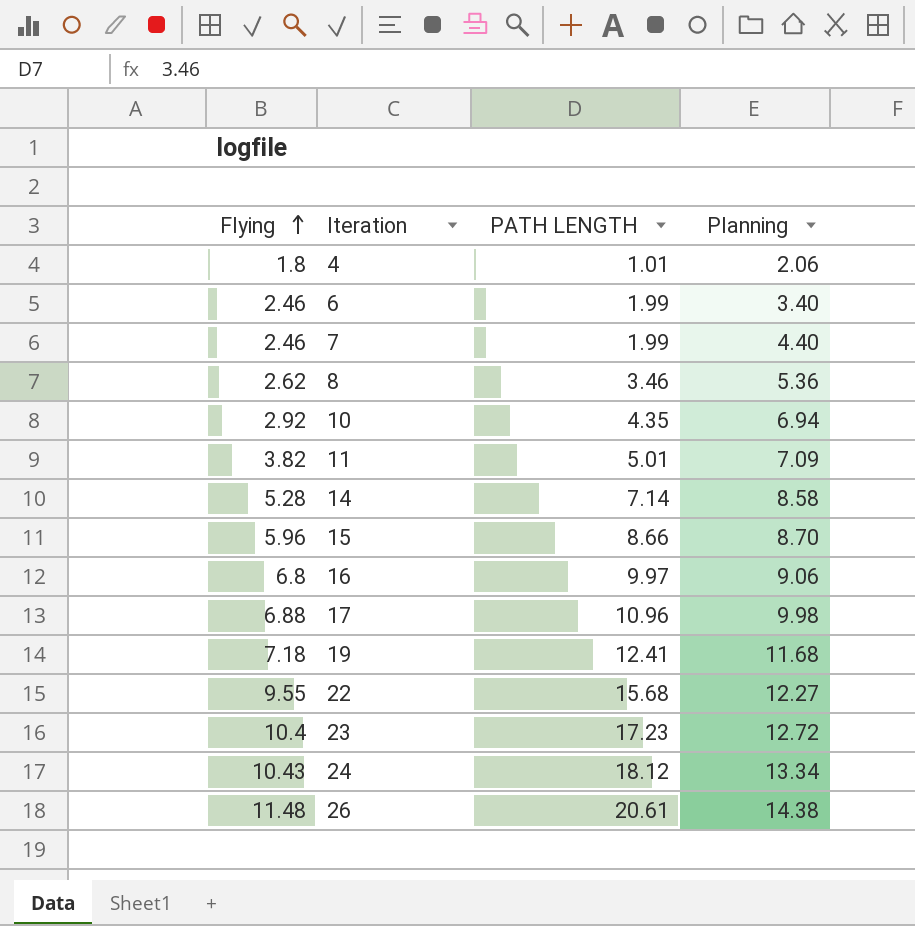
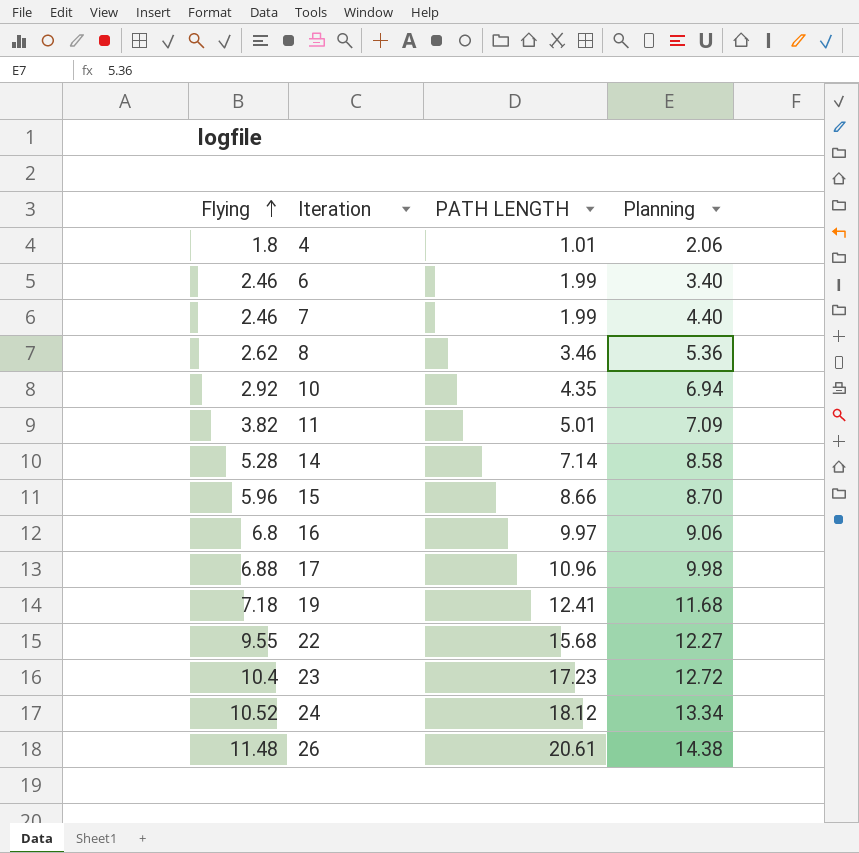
24 | Flying: 10.43 -> 10.52

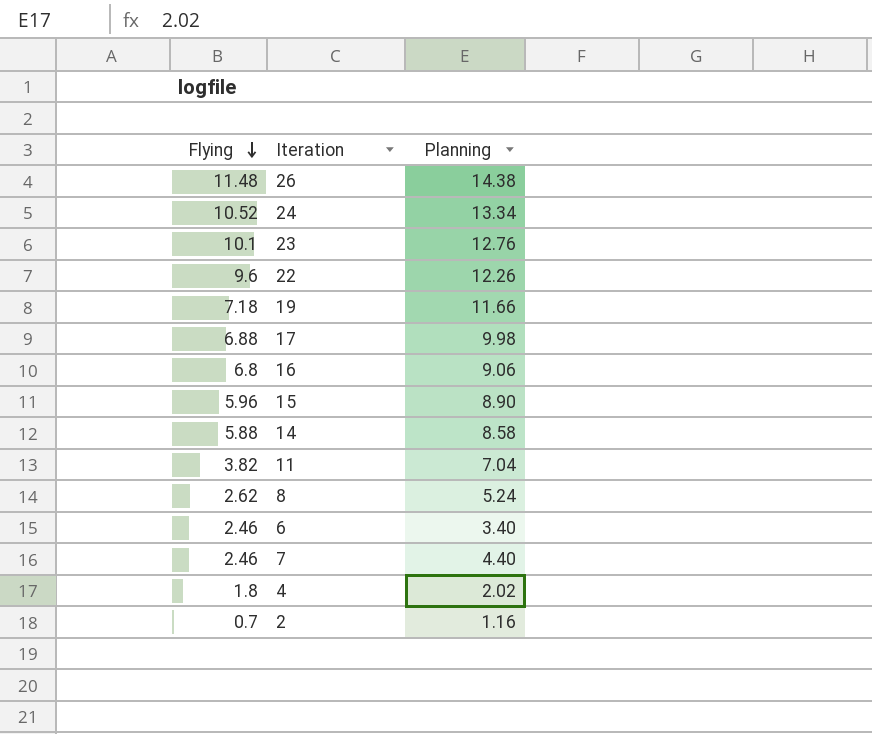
row order: Flying ascending -> Flying descending
column PATH LENGTH | position: 3 -> none
row 10: 2.92 | 4.35 | 6.94 -> none
23 | Flying: 10.4 -> 10.1
23 | Planning: 12.72 -> 12.76
22 | Flying: 9.55 -> 9.6
22 | Planning: 12.27 -> 12.26
19 | Planning: 11.68 -> 11.66
15 | Planning: 8.70 -> 8.90
14 | Flying: 5.28 -> 5.88
11 | Planning: 7.09 -> 7.04
8 | Planning: 5.36 -> 5.24
4 | Planning: 2.06 -> 2.02
row 2: none -> 0.7 | 1.16

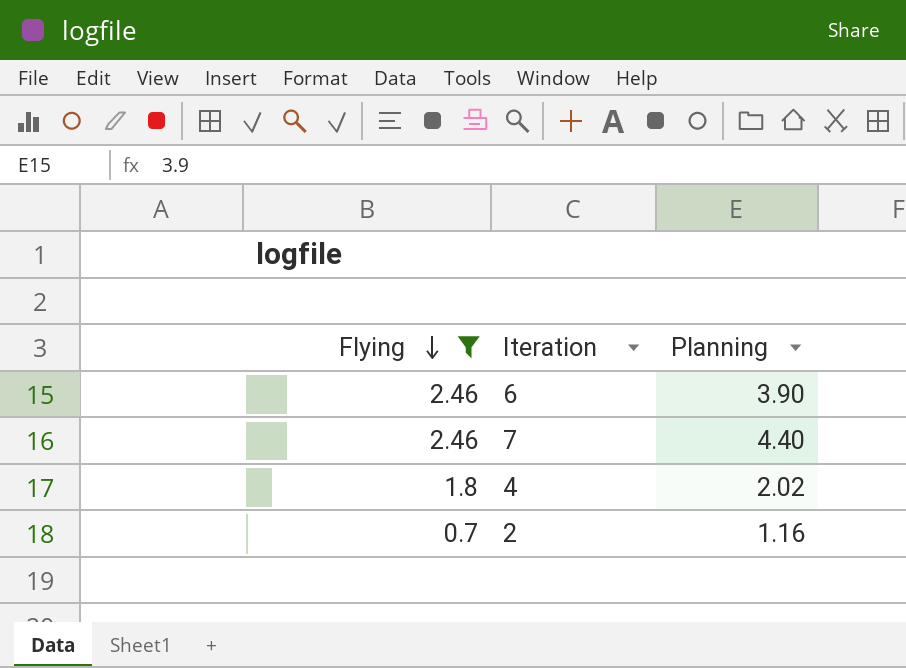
filter: none -> Flying <= 2.46
6 | Planning: 3.40 -> 3.90

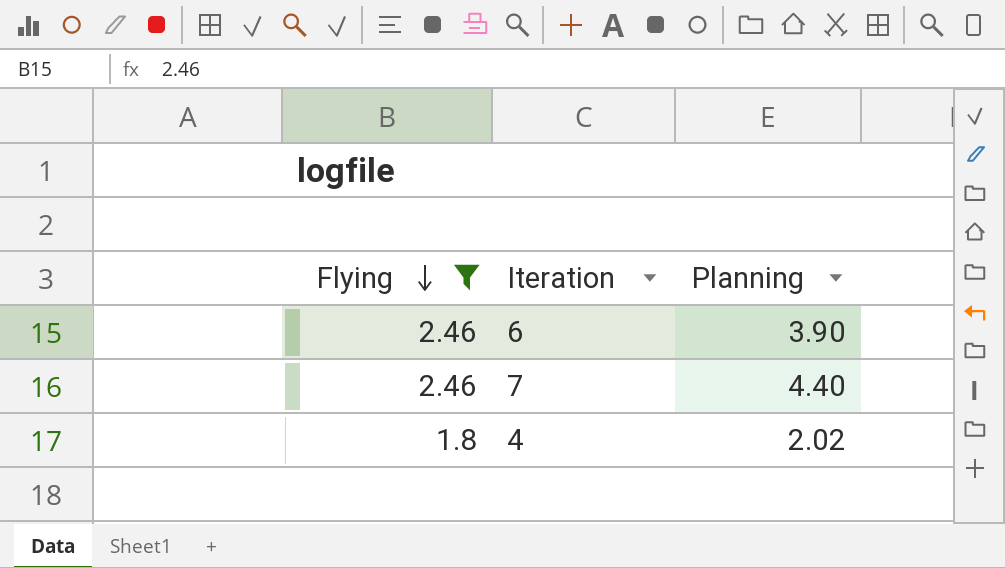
row 2: 0.7 | 1.16 -> none

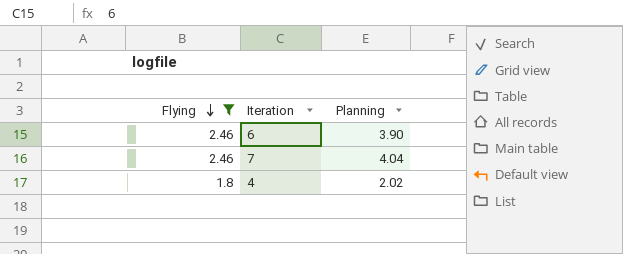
7 | Planning: 4.40 -> 4.04

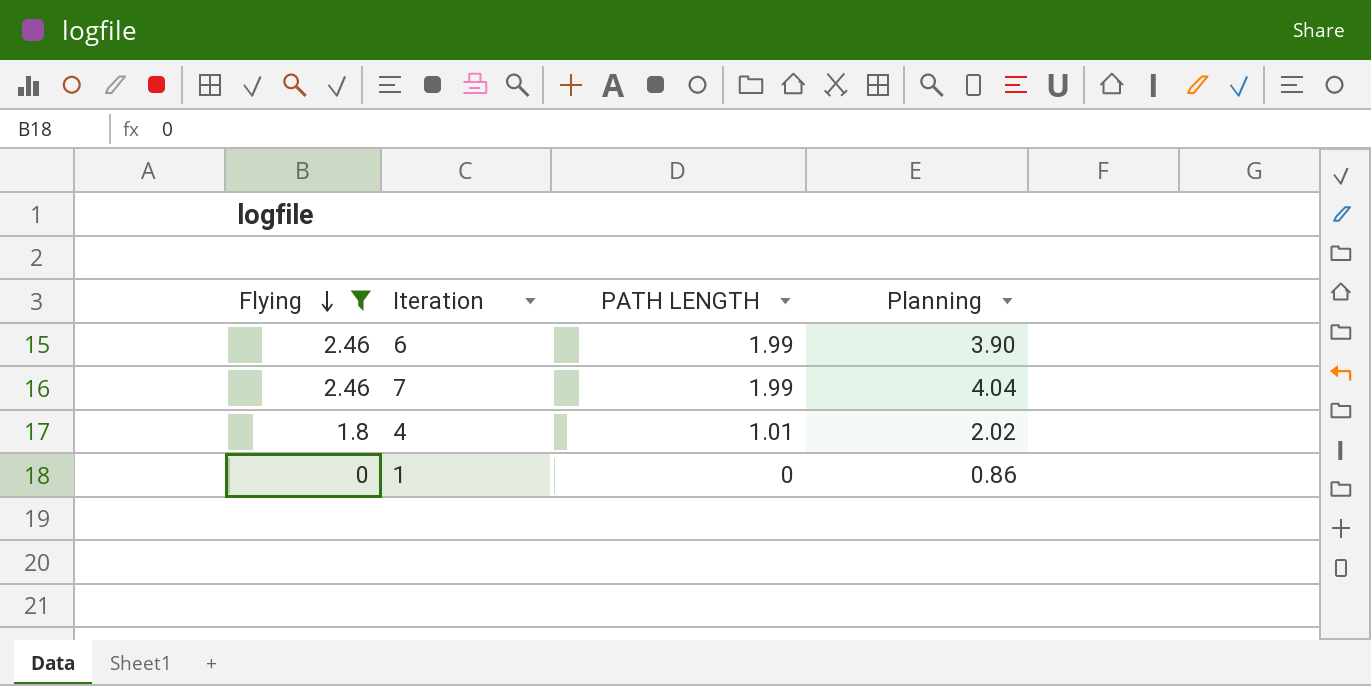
column PATH LENGTH | position: none -> 3
row 1: none -> 0 | 0 | 0.86

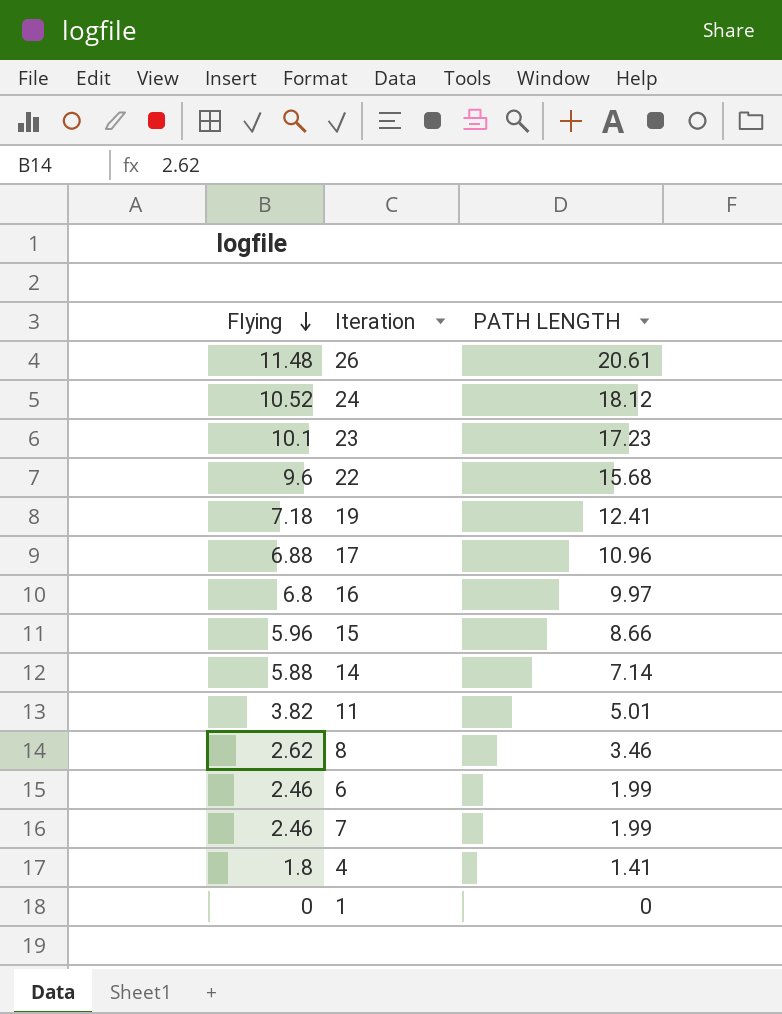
filter: Flying <= 2.46 -> none
column Planning | position: 4 -> none
4 | PATH LENGTH: 1.01 -> 1.41

